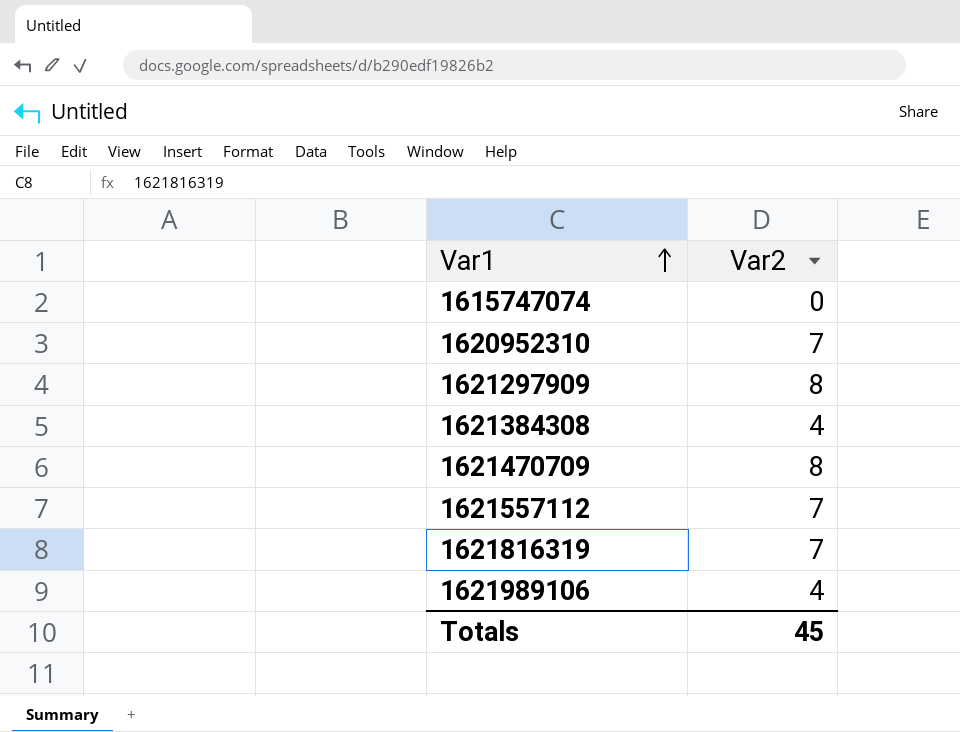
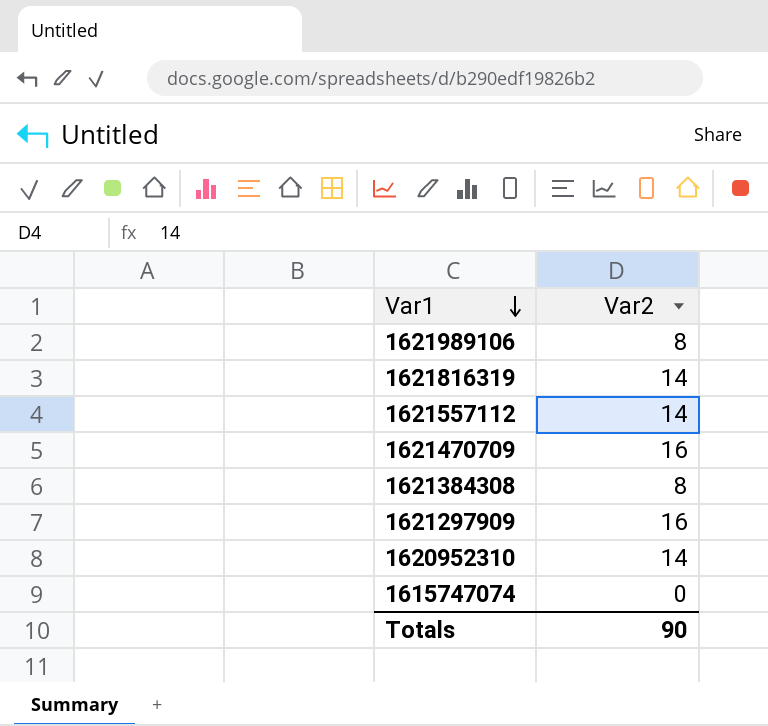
row order: Var1 ascending -> Var1 descending
1621989106 | Var2: 4 -> 8
1621816319 | Var2: 7 -> 14
1621557112 | Var2: 7 -> 14
1621470709 | Var2: 8 -> 16
1621384308 | Var2: 4 -> 8
1621297909 | Var2: 8 -> 16
1620952310 | Var2: 7 -> 14
Totals | Var2: 45 -> 90

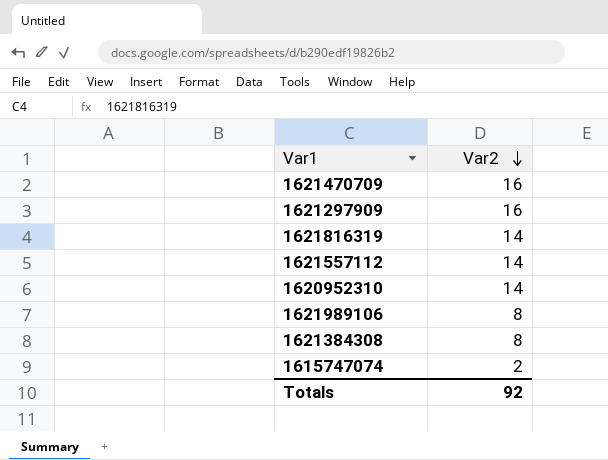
row order: Var1 descending -> Var2 descending
1615747074 | Var2: 0 -> 2
Totals | Var2: 90 -> 92

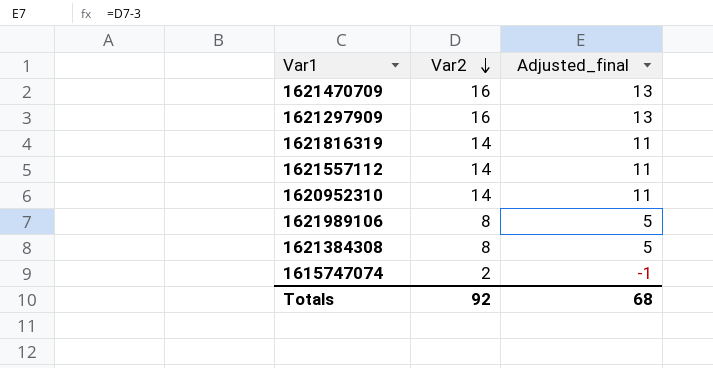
column Adjusted_final | formula: none -> [Var2] - 3

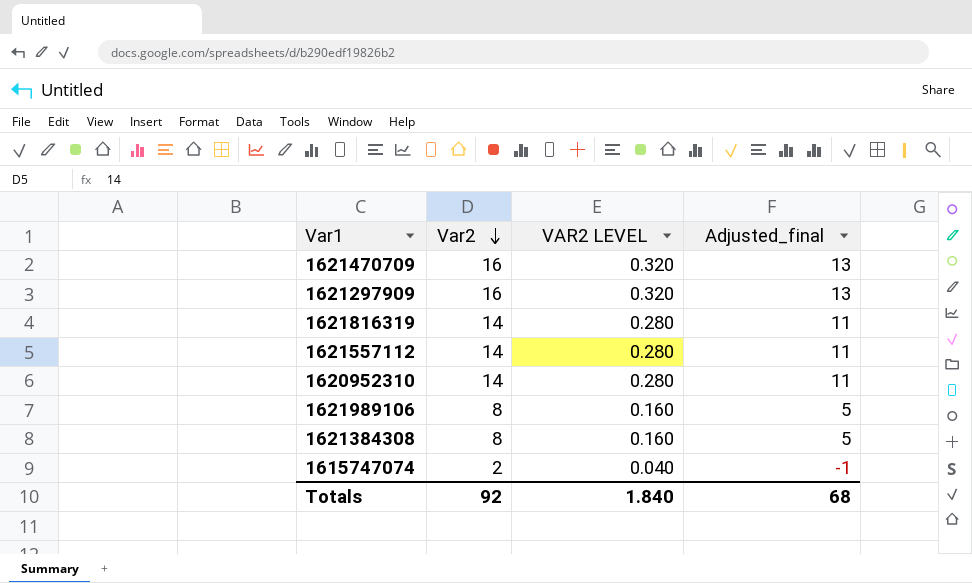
column VAR2 LEVEL | formula: none -> [Var2] * 0.02

